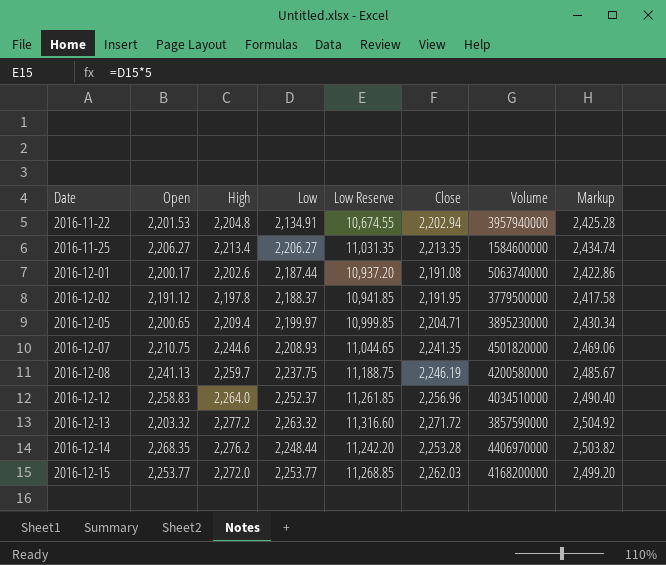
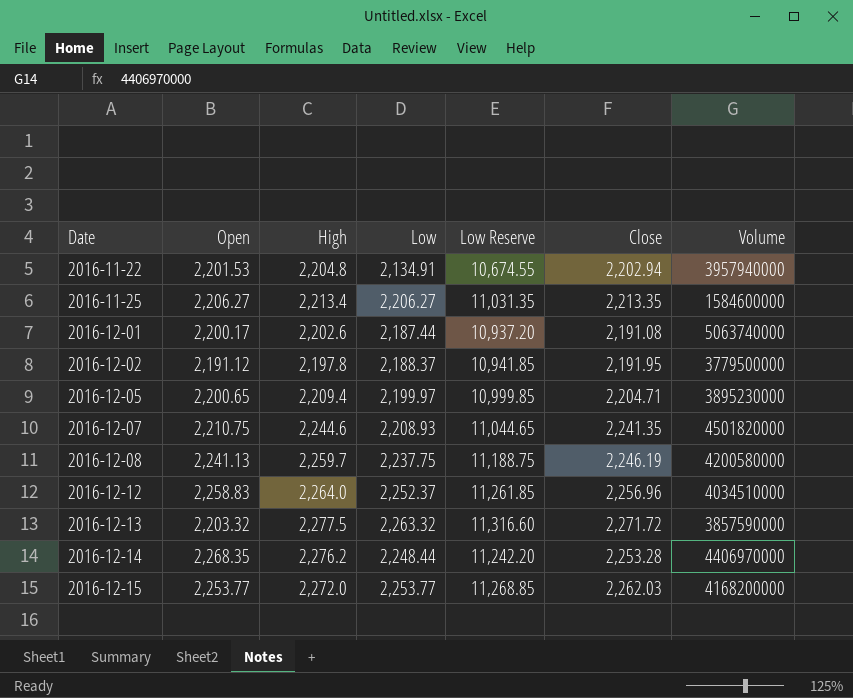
column Markup | formula: [High] * 1.1 -> none
2016-12-13 | High: 2,277.2 -> 2,277.5

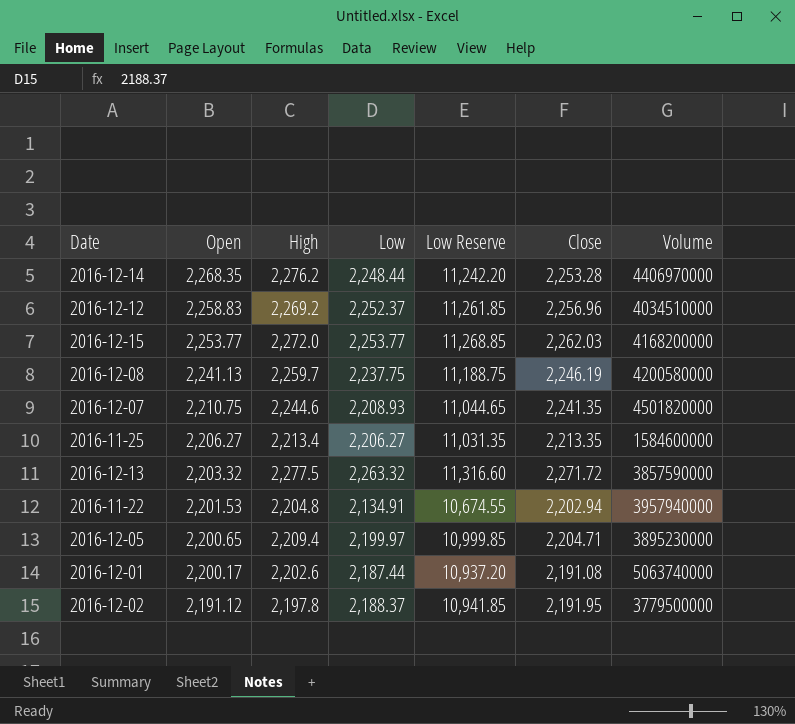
row order: Date ascending -> Open descending
2016-12-12 | High: 2,264.0 -> 2,269.2

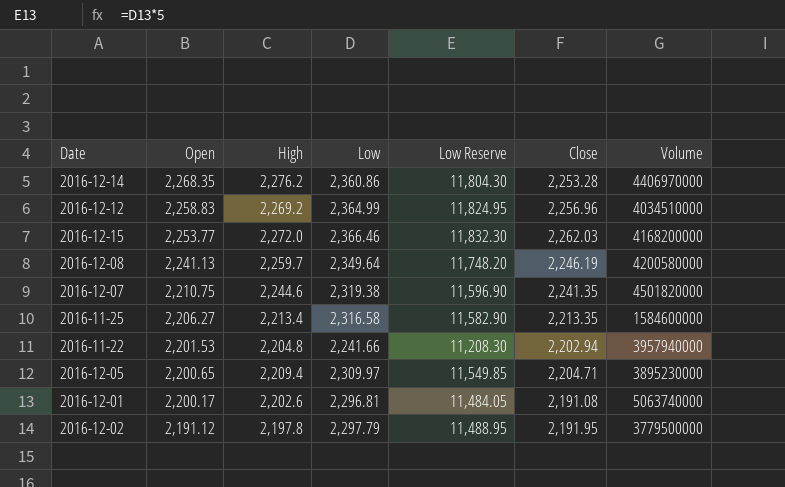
row 2016-12-13: 2,203.32 | 2,277.5 | 2,263.32 | 11,316.60 | 2,271.72 | 3857590000 -> none
2016-12-14 | Low: 2,248.44 -> 2,360.86
2016-12-14 | Low Reserve: 11,242.20 -> 11,804.30
2016-12-12 | Low: 2,252.37 -> 2,364.99
2016-12-12 | Low Reserve: 11,261.85 -> 11,824.95
2016-12-15 | Low: 2,253.77 -> 2,366.46
2016-12-15 | Low Reserve: 11,268.85 -> 11,832.30
2016-12-08 | Low: 2,237.75 -> 2,349.64
2016-12-08 | Low Reserve: 11,188.75 -> 11,748.20
2016-12-07 | Low: 2,208.93 -> 2,319.38
2016-12-07 | Low Reserve: 11,044.65 -> 11,596.90
2016-11-25 | Low: 2,206.27 -> 2,316.58
2016-11-25 | Low Reserve: 11,031.35 -> 11,582.90
2016-11-22 | Low: 2,134.91 -> 2,241.66
2016-11-22 | Low Reserve: 10,674.55 -> 11,208.30
2016-12-05 | Low: 2,199.97 -> 2,309.97
2016-12-05 | Low Reserve: 10,999.85 -> 11,549.85
2016-12-01 | Low: 2,187.44 -> 2,296.81
2016-12-01 | Low Reserve: 10,937.20 -> 11,484.05
2016-12-02 | Low: 2,188.37 -> 2,297.79
2016-12-02 | Low Reserve: 10,941.85 -> 11,488.95

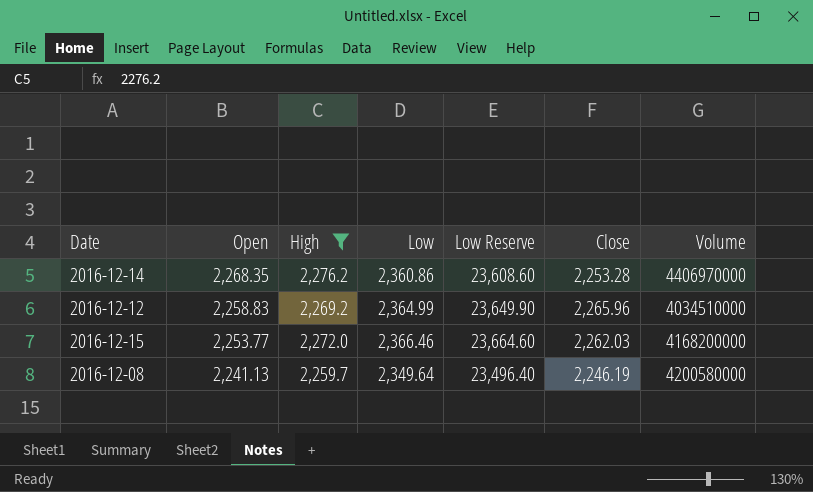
filter: none -> High >= 2,259.7
column Low Reserve | formula: [Low] * 5 -> [Low] * 10
2016-12-12 | Close: 2,256.96 -> 2,265.96

